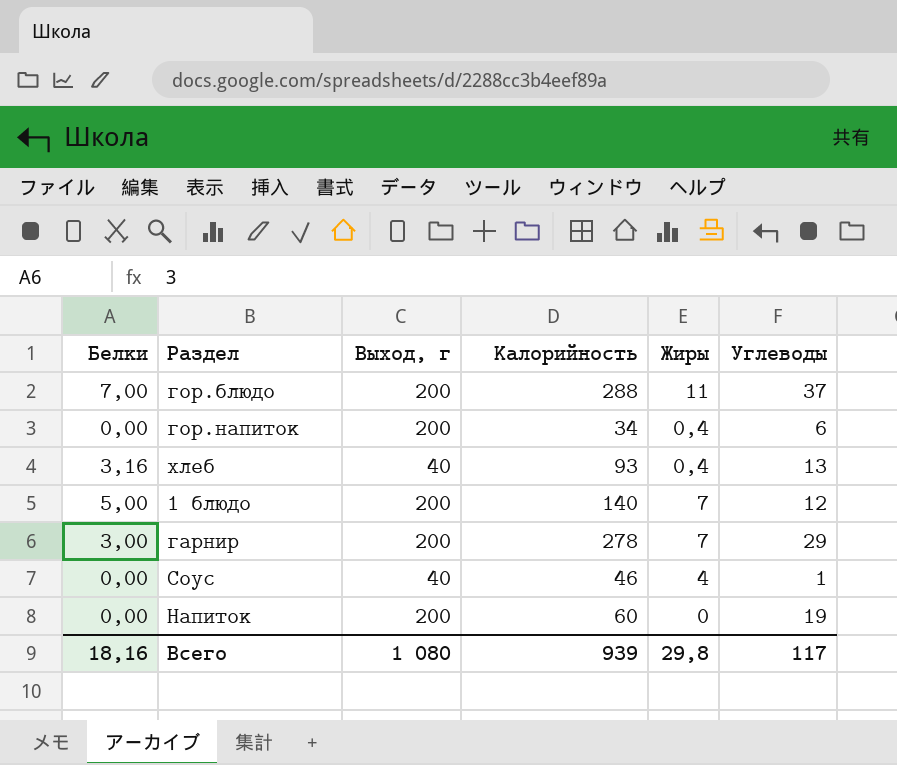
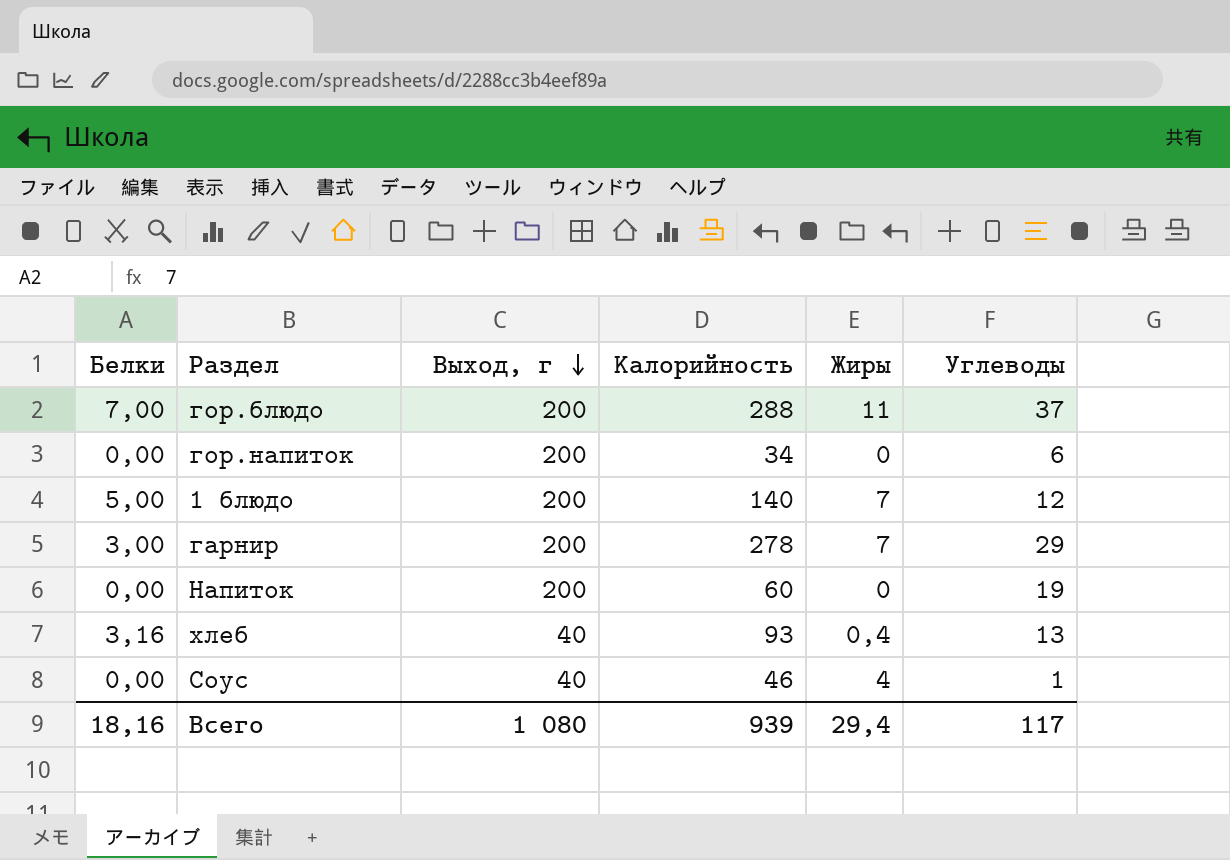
row order: none -> Выход, г descending
гор.напиток | Жиры: 0,4 -> 0
Всего | Жиры: 29,8 -> 29,4

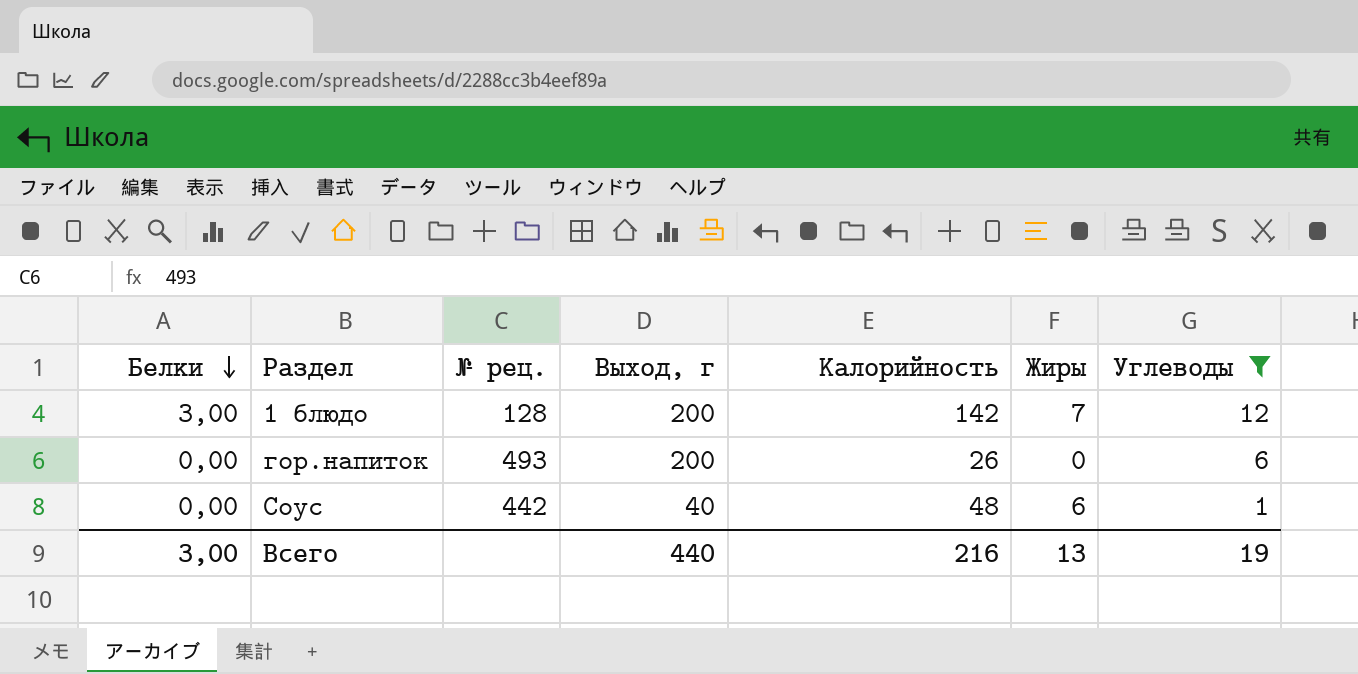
filter: none -> Углеводы <= 12
row order: Выход, г descending -> Белки descending
column № рец. | position: none -> 3
1 блюдо | Белки: 5,00 -> 3,00
1 блюдо | Калорийность: 140 -> 142
гор.напиток | Калорийность: 34 -> 26
Соус | Калорийность: 46 -> 48
Соус | Жиры: 4 -> 6
Всего | Белки: 18,16 -> 3,00
Всего | Выход, г: 1 080 -> 440
Всего | Калорийность: 939 -> 216
Всего | Жиры: 29,4 -> 13
Всего | Углеводы: 117 -> 19

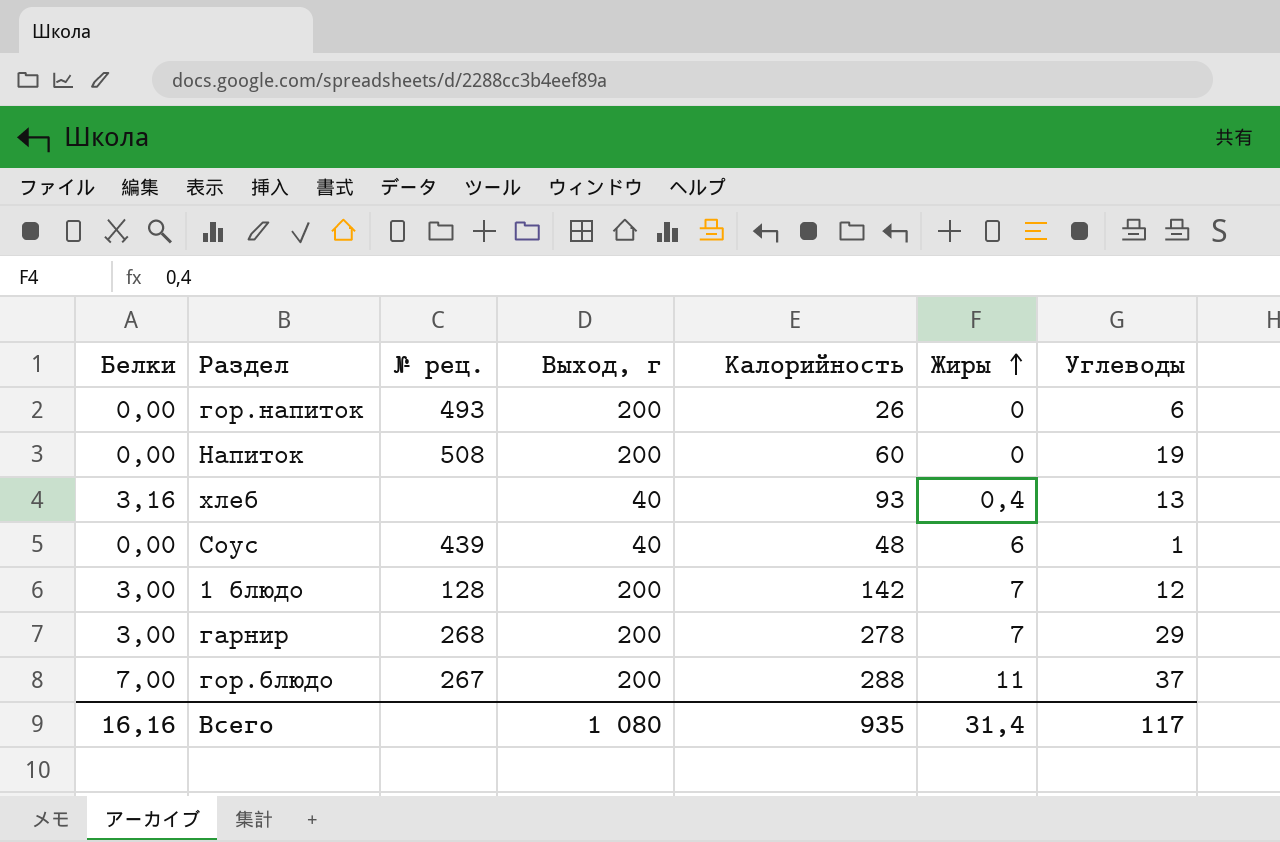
filter: Углеводы <= 12 -> none
row order: Белки descending -> Жиры ascending
Соус | № рец.: 442 -> 439
Всего | Белки: 3,00 -> 16,16
Всего | Выход, г: 440 -> 1 080
Всего | Калорийность: 216 -> 935
Всего | Жиры: 13 -> 31,4
Всего | Углеводы: 19 -> 117

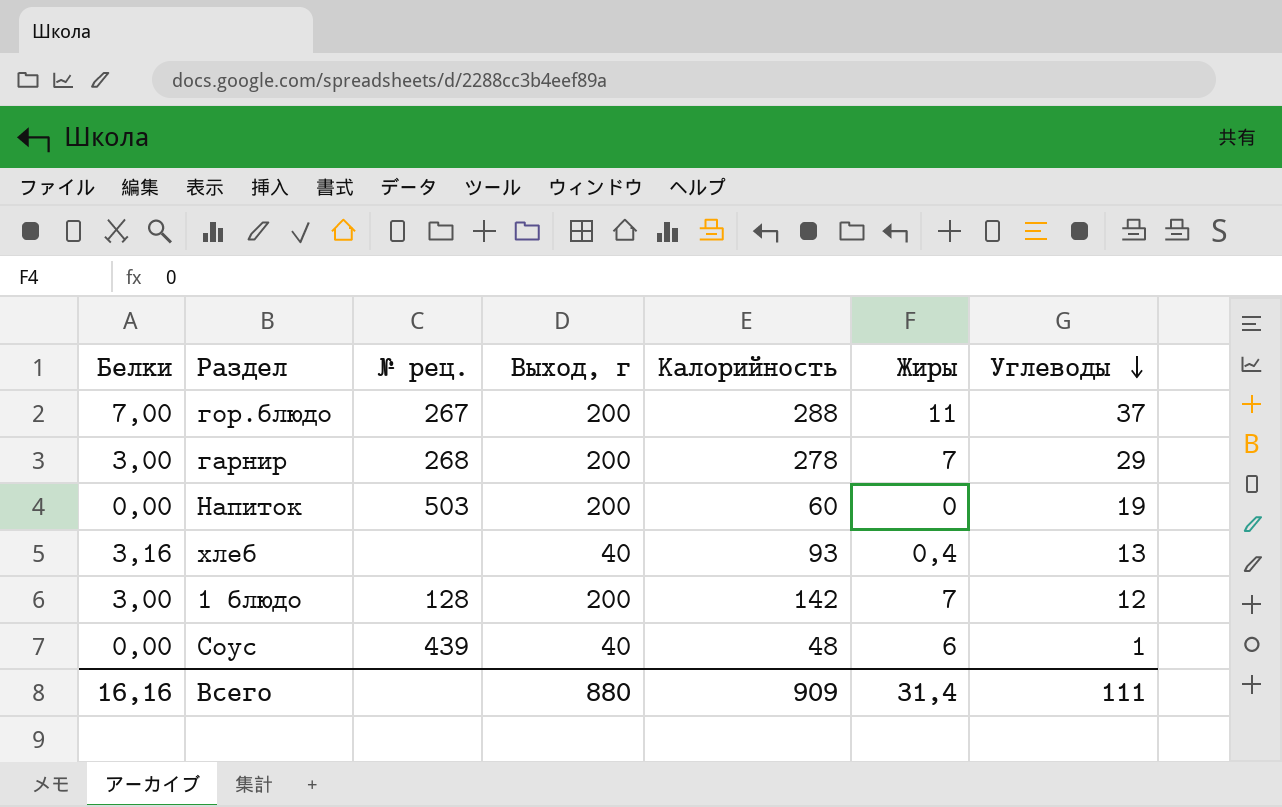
row order: Жиры ascending -> Углеводы descending
row гор.напиток: 0,00 | 493 | 200 | 26 | 0 | 6 -> none
Напиток | № рец.: 508 -> 503
Всего | Выход, г: 1 080 -> 880
Всего | Калорийность: 935 -> 909
Всего | Углеводы: 117 -> 111

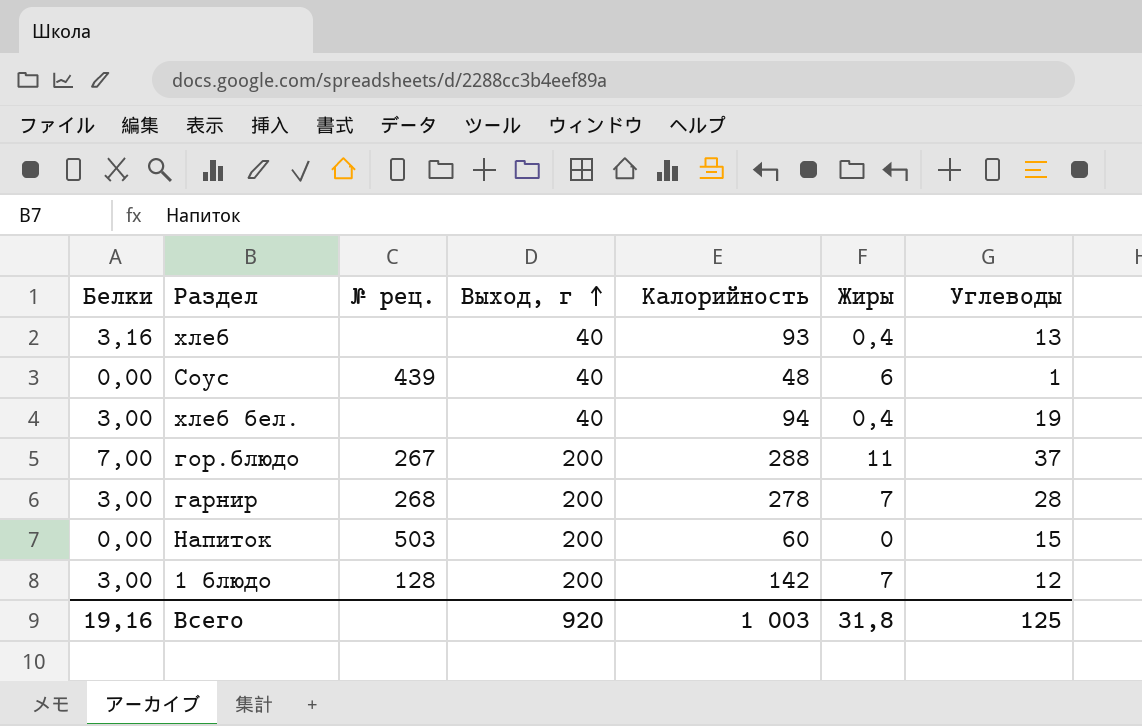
row order: Углеводы descending -> Выход, г ascending
row хлеб бел.: none -> 3,00 | none | 40 | 94 | 0,4 | 19
гарнир | Углеводы: 29 -> 28
Напиток | Углеводы: 19 -> 15
Всего | Белки: 16,16 -> 19,16
Всего | Выход, г: 880 -> 920
Всего | Калорийность: 909 -> 1 003
Всего | Жиры: 31,4 -> 31,8
Всего | Углеводы: 111 -> 125

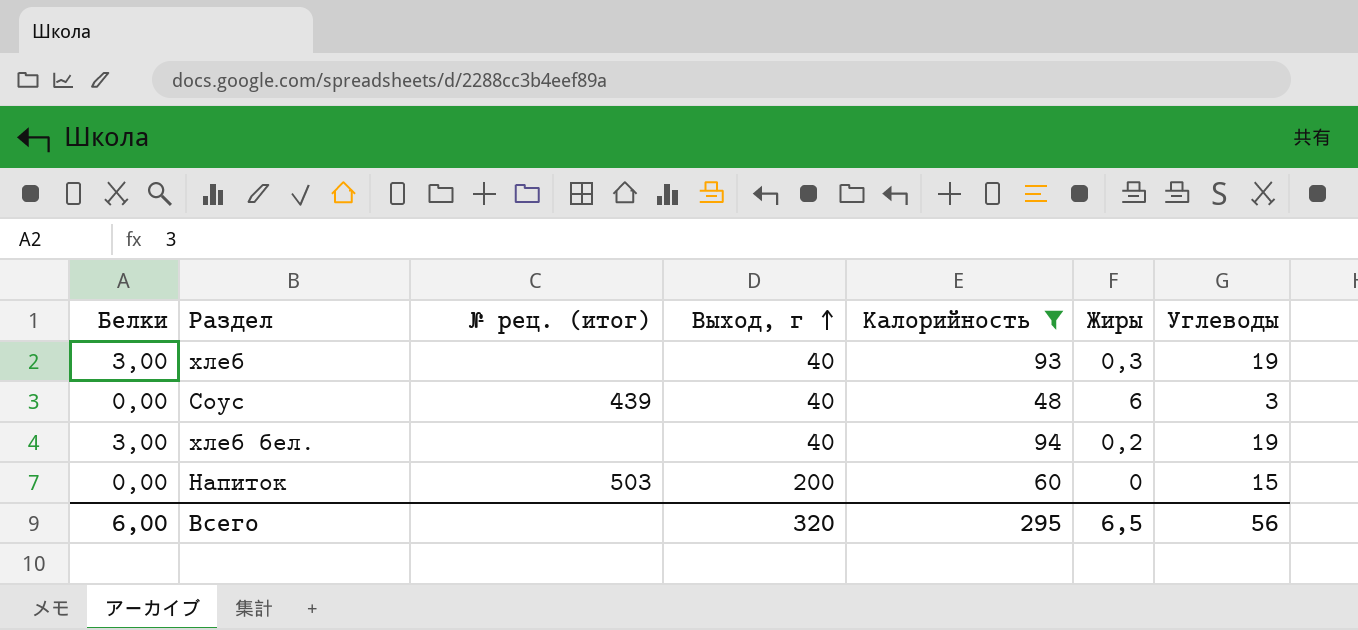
filter: none -> Калорийность <= 94
column name: № рец. -> № рец. (итог)
хлеб | Белки: 3,16 -> 3,00
хлеб | Жиры: 0,4 -> 0,3
хлеб | Углеводы: 13 -> 19
Соус | Углеводы: 1 -> 3
хлеб бел. | Жиры: 0,4 -> 0,2
Всего | Белки: 19,16 -> 6,00
Всего | Выход, г: 920 -> 320
Всего | Калорийность: 1 003 -> 295
Всего | Жиры: 31,8 -> 6,5
Всего | Углеводы: 125 -> 56

